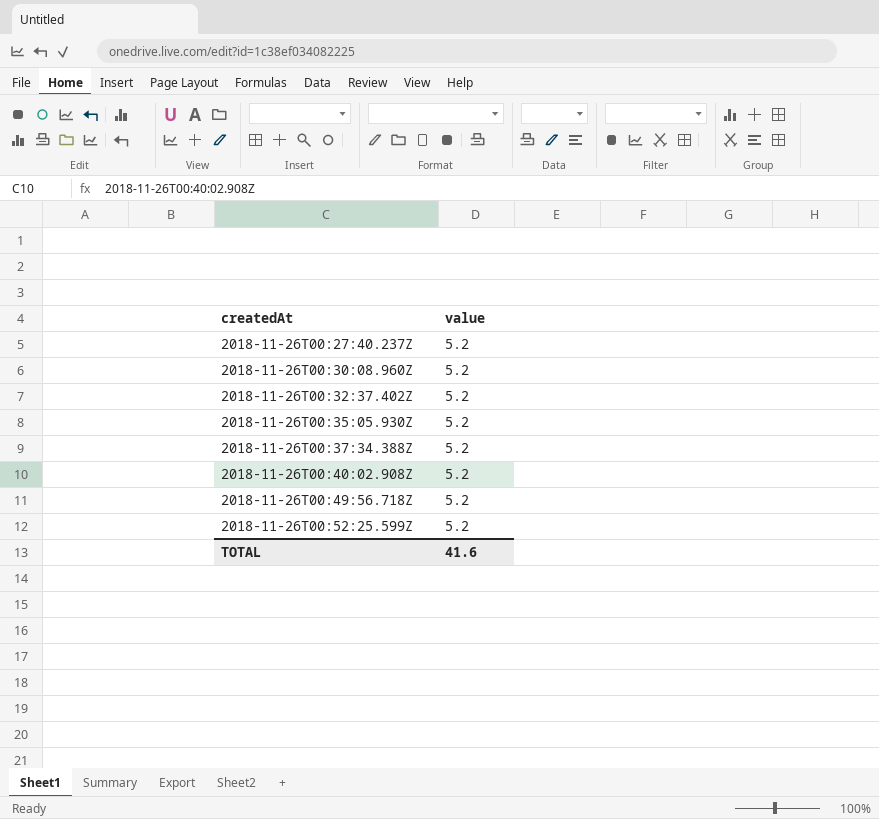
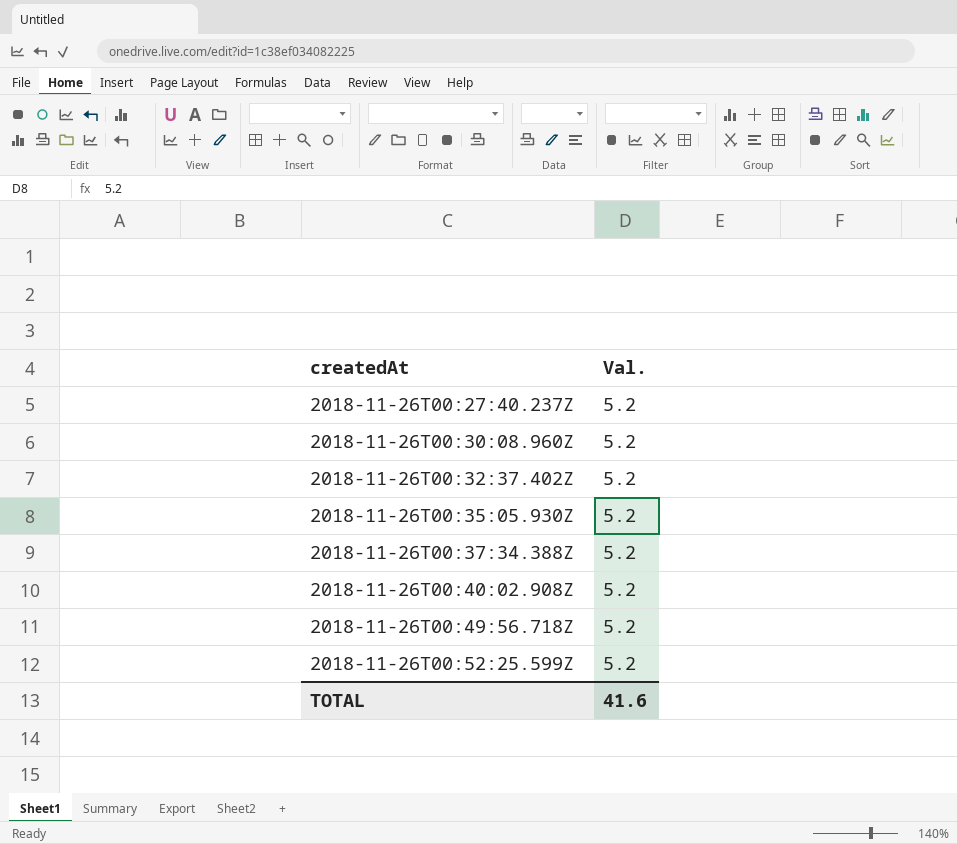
column name: value -> Val.

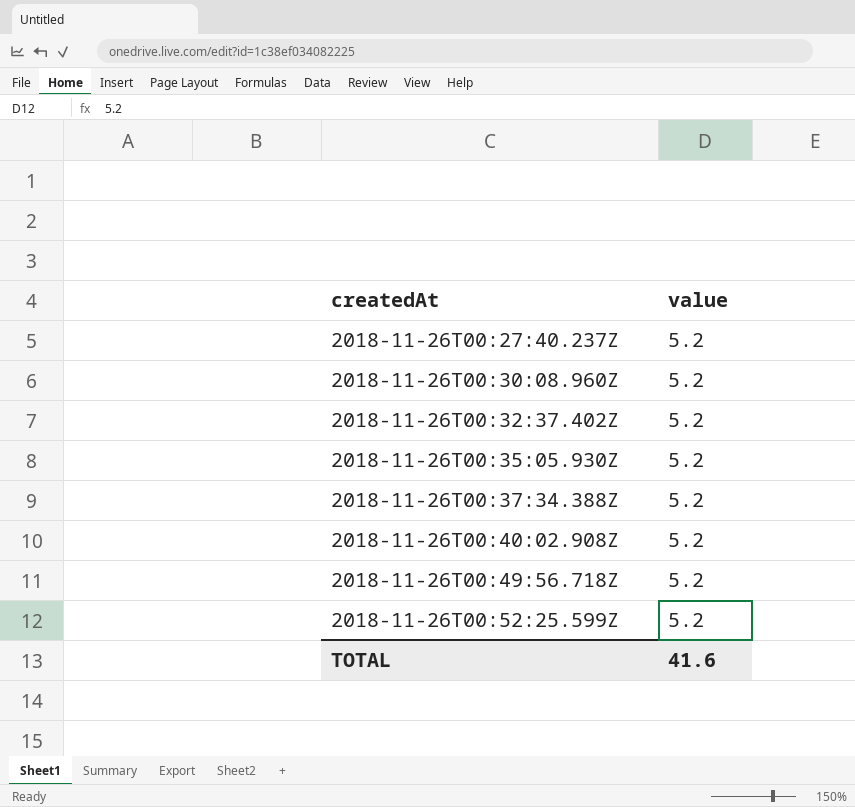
column name: Val. -> value

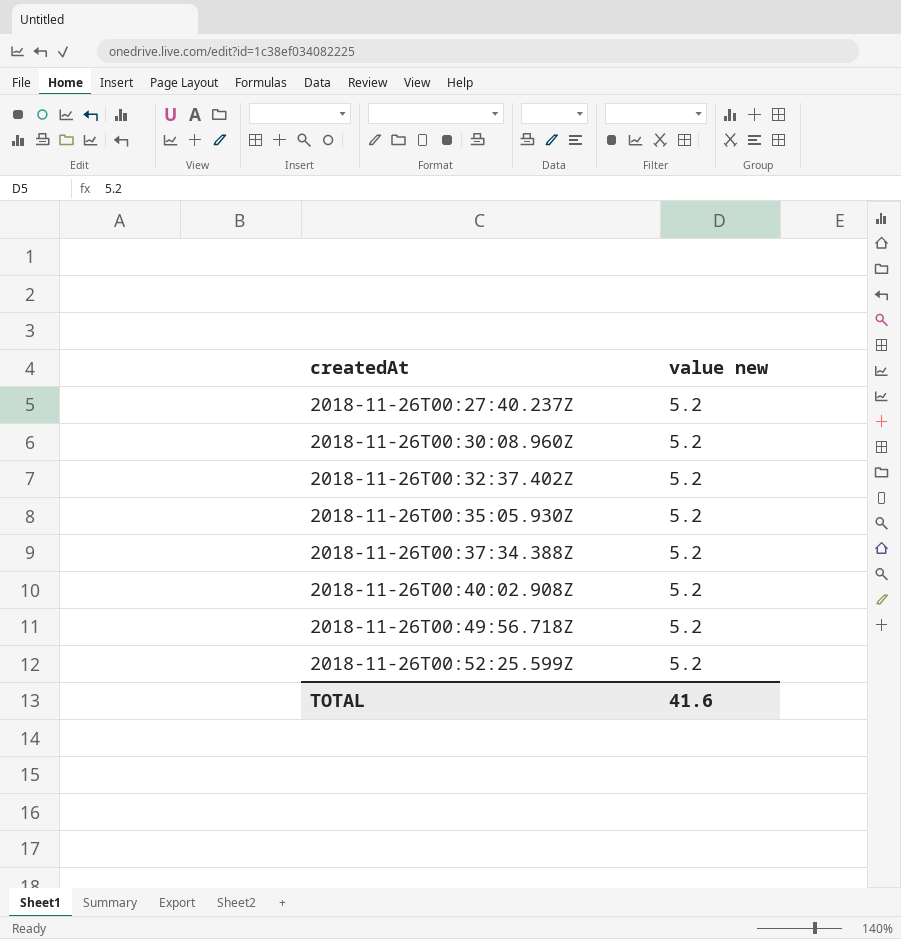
column name: value -> value new

